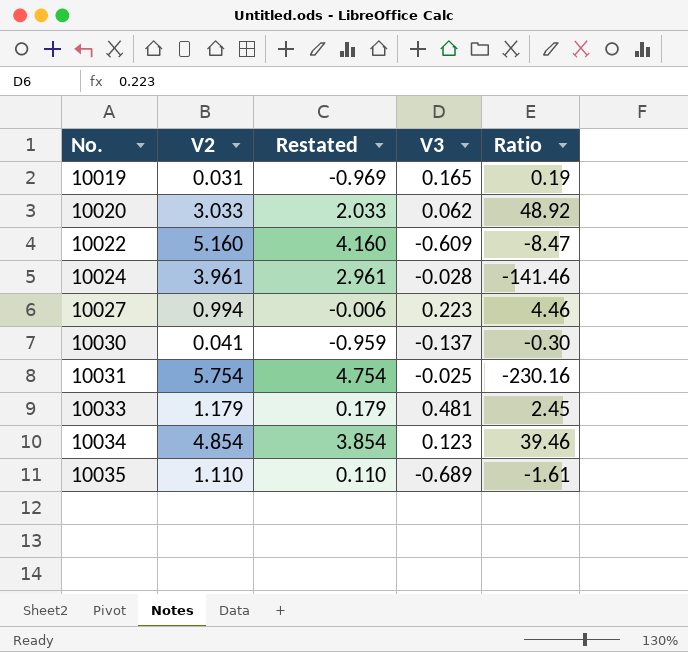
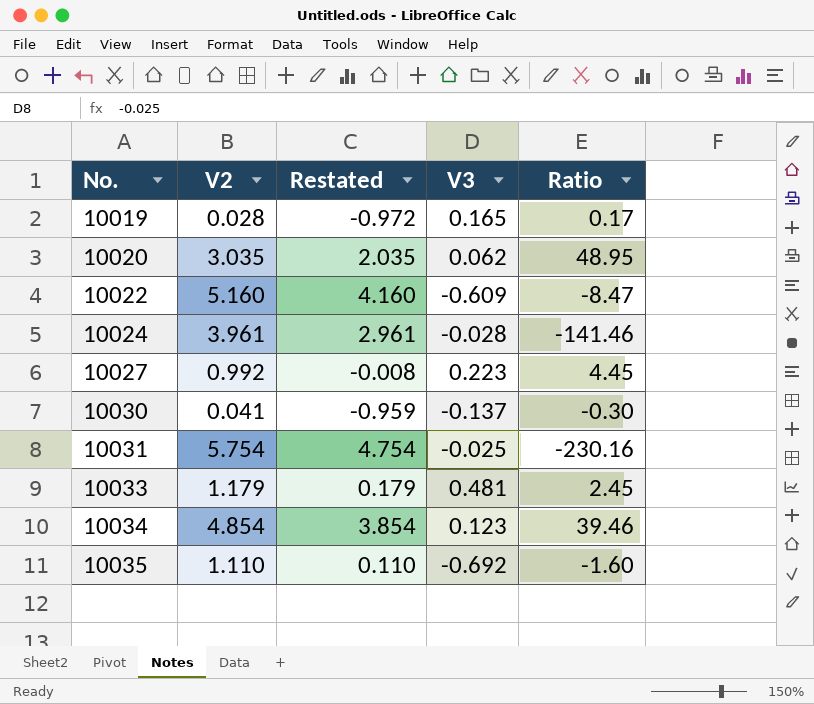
10019 | V2: 0.031 -> 0.028
10019 | Restated: -0.969 -> -0.972
10019 | Ratio: 0.19 -> 0.17
10020 | V2: 3.033 -> 3.035
10020 | Restated: 2.033 -> 2.035
10020 | Ratio: 48.92 -> 48.95
10027 | V2: 0.994 -> 0.992
10027 | Restated: -0.006 -> -0.008
10027 | Ratio: 4.46 -> 4.45
10035 | V3: -0.689 -> -0.692
10035 | Ratio: -1.61 -> -1.60

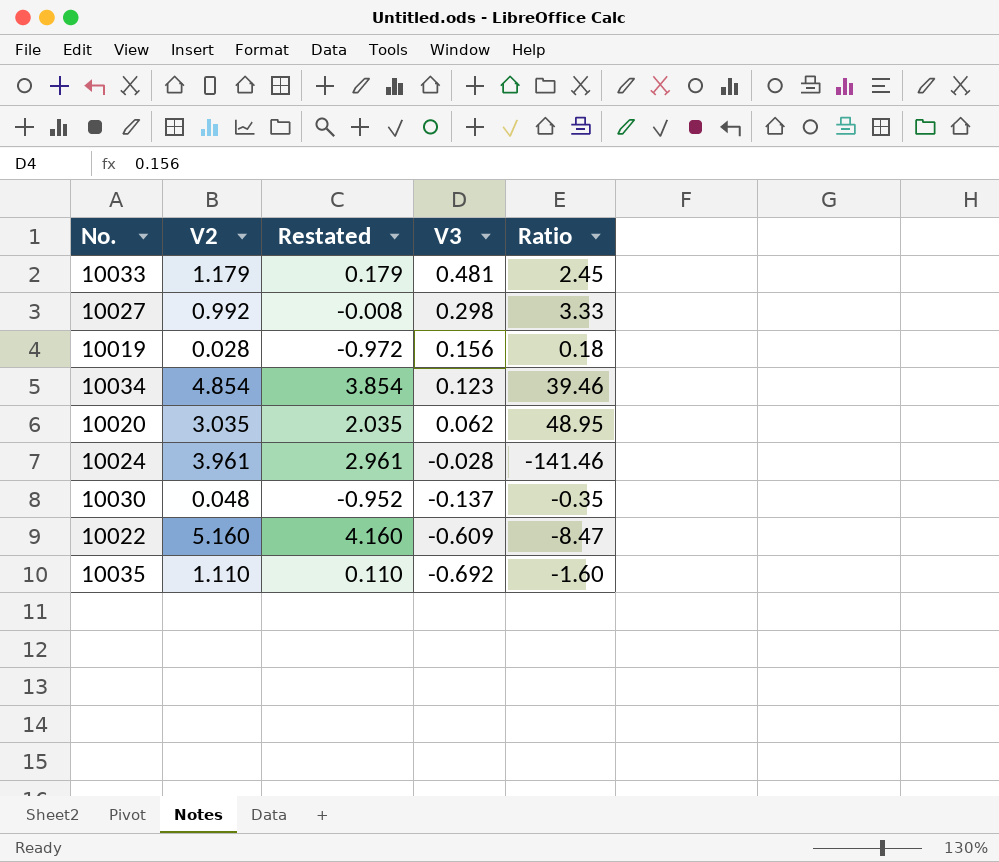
row order: No. ascending -> V3 descending
row 10031: 5.754 | 4.754 | -0.025 | -230.16 -> none
10027 | V3: 0.223 -> 0.298
10027 | Ratio: 4.45 -> 3.33
10019 | V3: 0.165 -> 0.156
10019 | Ratio: 0.17 -> 0.18
10030 | V2: 0.041 -> 0.048
10030 | Restated: -0.959 -> -0.952
10030 | Ratio: -0.30 -> -0.35

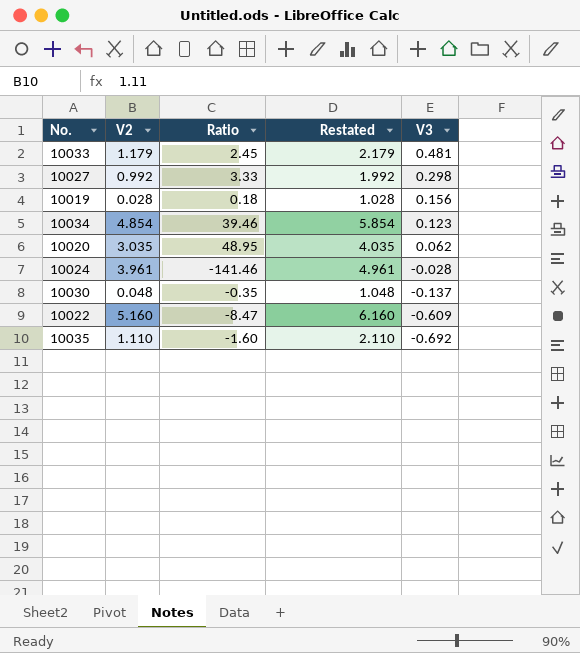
column Ratio | position: 5 -> 3
column Restated | formula: [V2] - 1 -> [V2] + 1

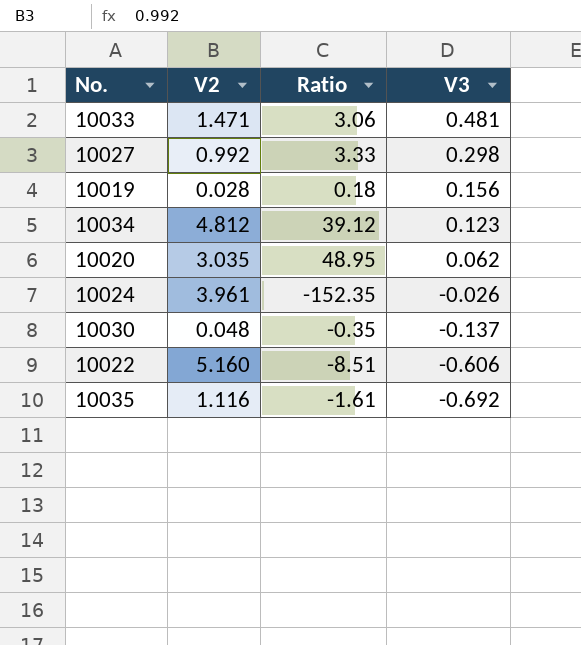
column Restated | formula: [V2] + 1 -> none
10033 | V2: 1.179 -> 1.471
10033 | Ratio: 2.45 -> 3.06
10034 | V2: 4.854 -> 4.812
10034 | Ratio: 39.46 -> 39.12
10024 | Ratio: -141.46 -> -152.35
10024 | V3: -0.028 -> -0.026
10022 | Ratio: -8.47 -> -8.51
10022 | V3: -0.609 -> -0.606
10035 | V2: 1.110 -> 1.116
10035 | Ratio: -1.60 -> -1.61

